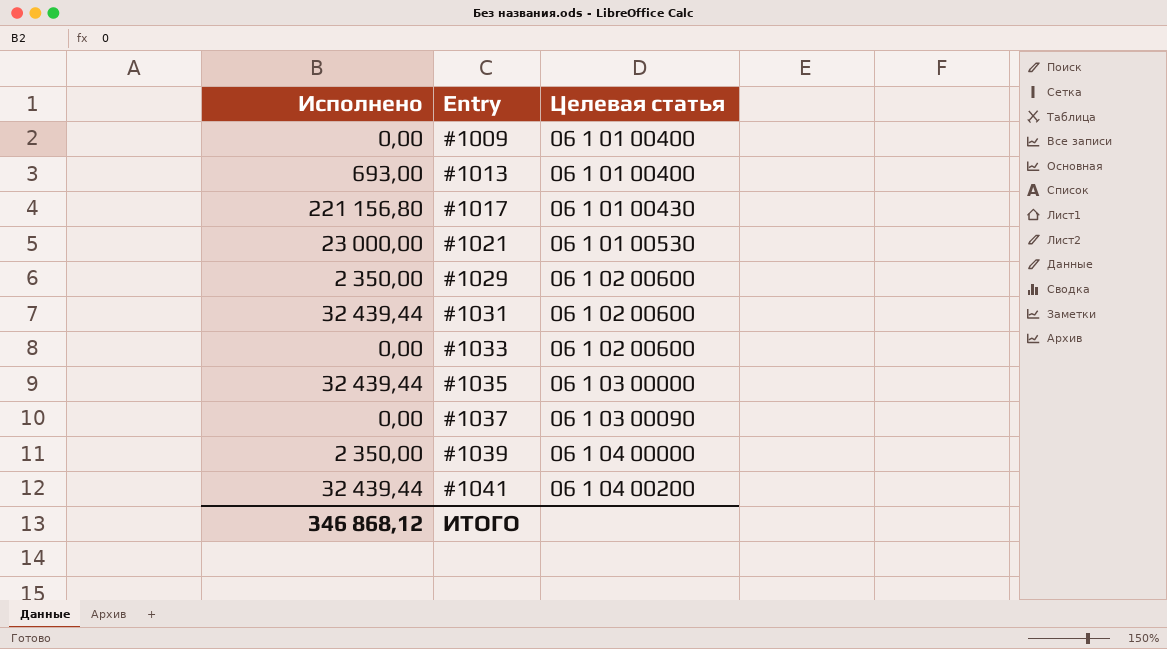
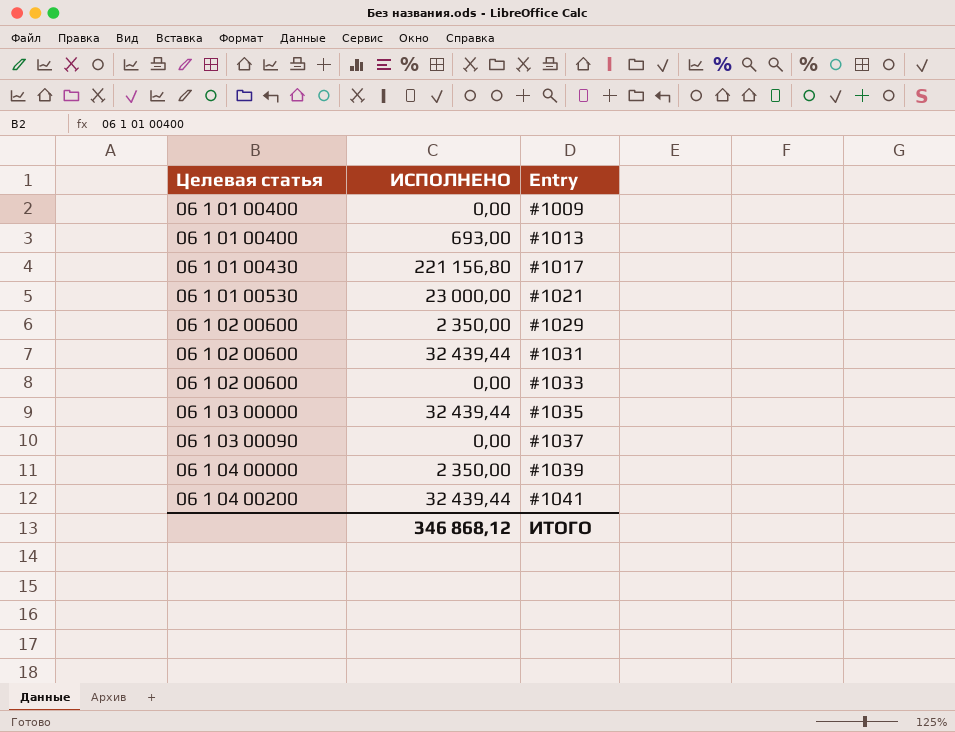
column Целевая статья | position: 3 -> 1
column name: Исполнено -> ИСПОЛНЕНО

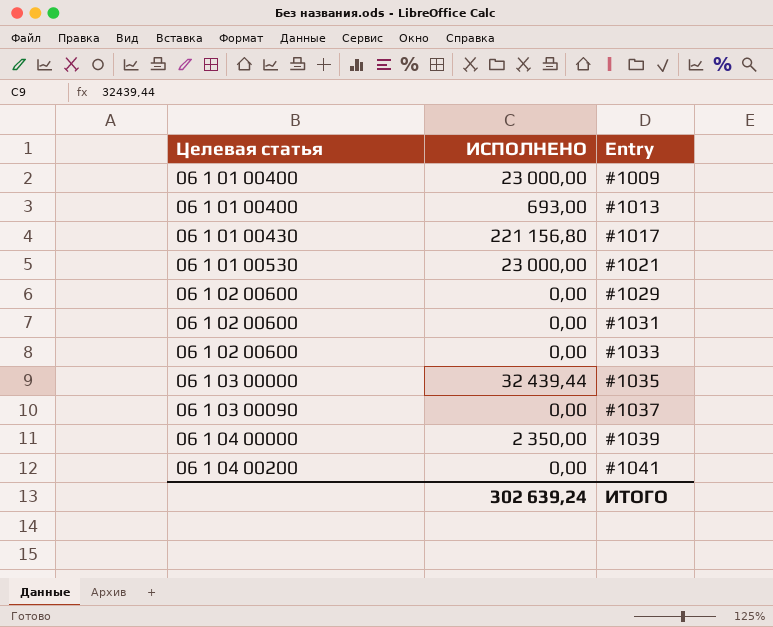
#1009 | ИСПОЛНЕНО: 0,00 -> 23 000,00
#1029 | ИСПОЛНЕНО: 2 350,00 -> 0,00
#1031 | ИСПОЛНЕНО: 32 439,44 -> 0,00
#1041 | ИСПОЛНЕНО: 32 439,44 -> 0,00
ИТОГО | ИСПОЛНЕНО: 346 868,12 -> 302 639,24

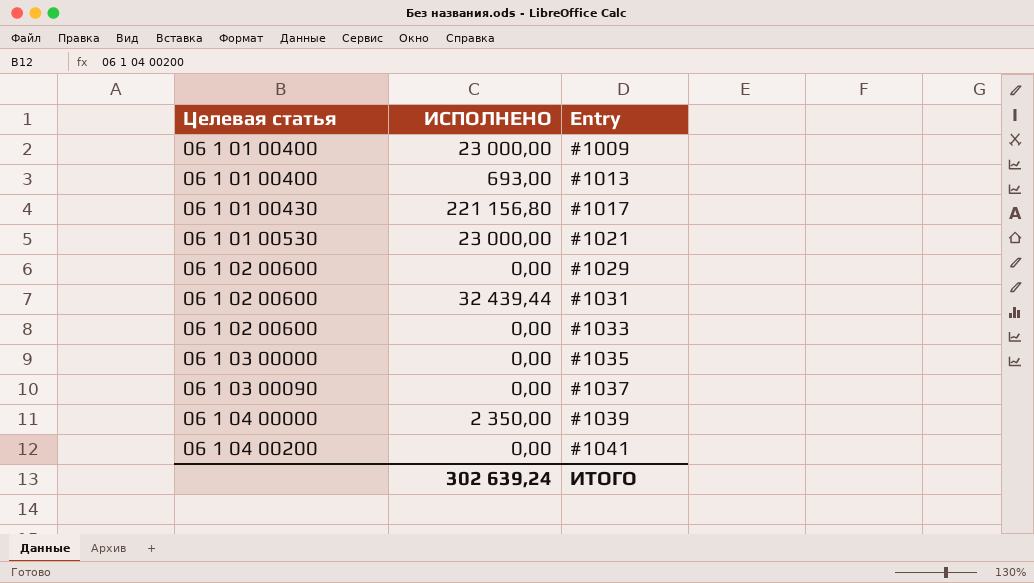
#1031 | ИСПОЛНЕНО: 0,00 -> 32 439,44
#1035 | ИСПОЛНЕНО: 32 439,44 -> 0,00

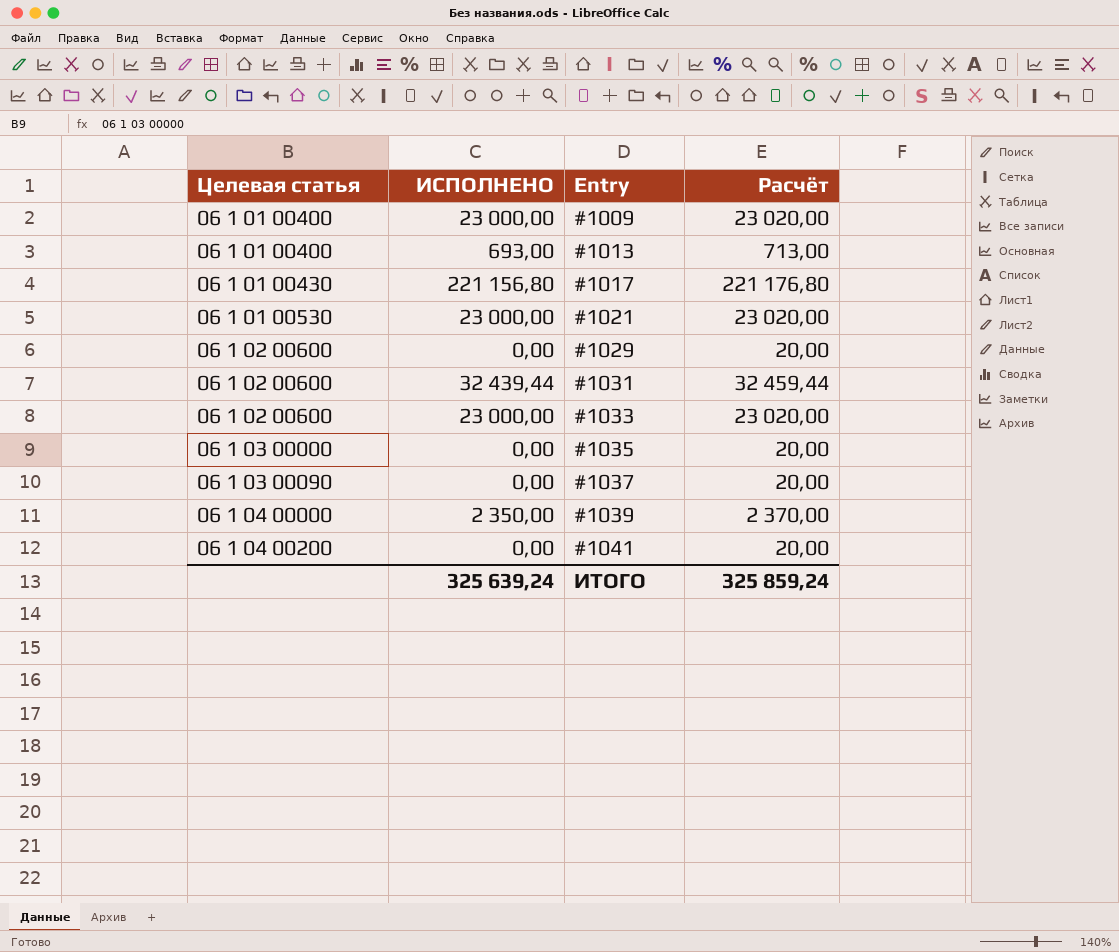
column Расчёт | formula: none -> [ИСПОЛНЕНО] + 20
#1033 | ИСПОЛНЕНО: 0,00 -> 23 000,00
ИТОГО | ИСПОЛНЕНО: 302 639,24 -> 325 639,24

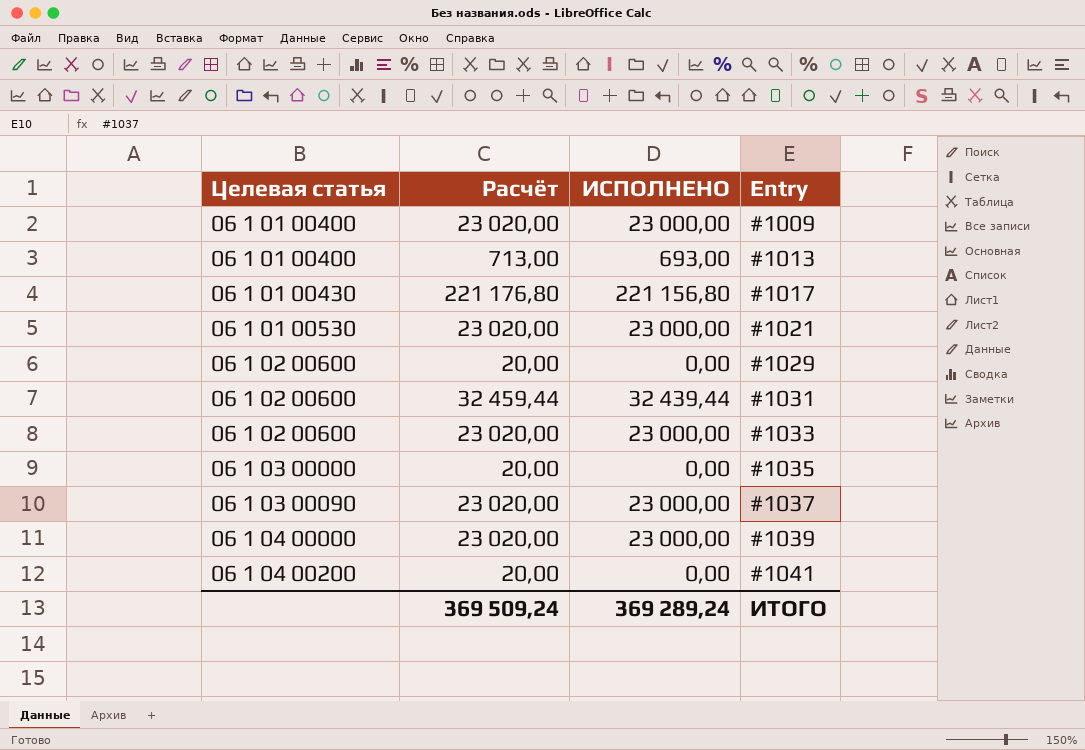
column Расчёт | position: 4 -> 2
#1037 | Расчёт: 20,00 -> 23 020,00
#1037 | ИСПОЛНЕНО: 0,00 -> 23 000,00
#1039 | Расчёт: 2 370,00 -> 23 020,00
#1039 | ИСПОЛНЕНО: 2 350,00 -> 23 000,00
ИТОГО | Расчёт: 325 859,24 -> 369 509,24
ИТОГО | ИСПОЛНЕНО: 325 639,24 -> 369 289,24

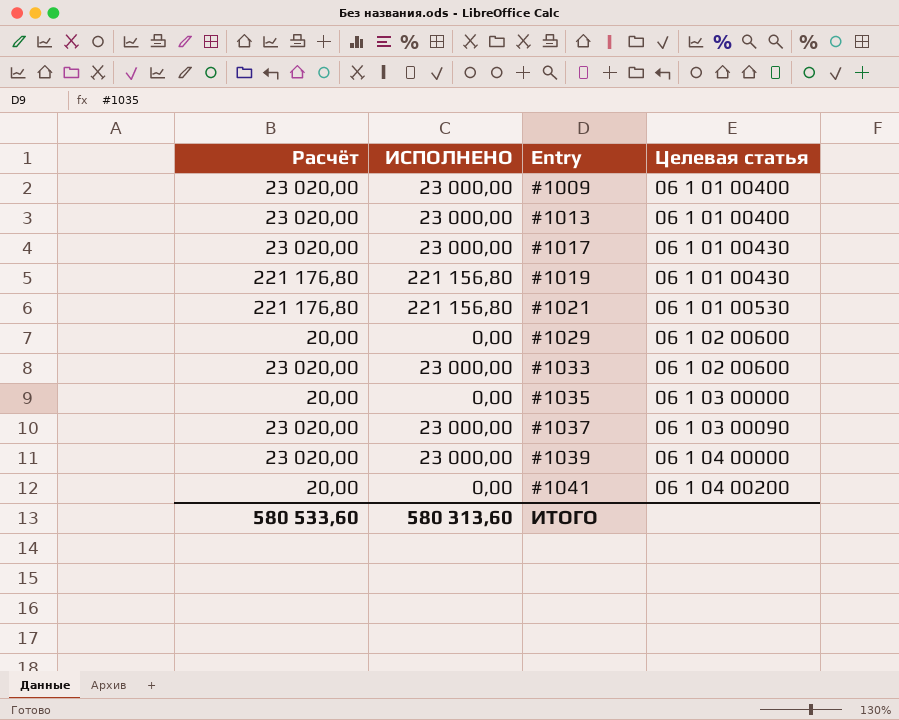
column Целевая статья | position: 1 -> 4
row #1031: 06 1 02 00600 | 32 459,44 | 32 439,44 -> none
#1013 | Расчёт: 713,00 -> 23 020,00
#1013 | ИСПОЛНЕНО: 693,00 -> 23 000,00
#1017 | Расчёт: 221 176,80 -> 23 020,00
#1017 | ИСПОЛНЕНО: 221 156,80 -> 23 000,00
row #1019: none -> 221 176,80 | 221 156,80 | 06 1 01 00430
#1021 | Расчёт: 23 020,00 -> 221 176,80
#1021 | ИСПОЛНЕНО: 23 000,00 -> 221 156,80
ИТОГО | Расчёт: 369 509,24 -> 580 533,60
ИТОГО | ИСПОЛНЕНО: 369 289,24 -> 580 313,60

